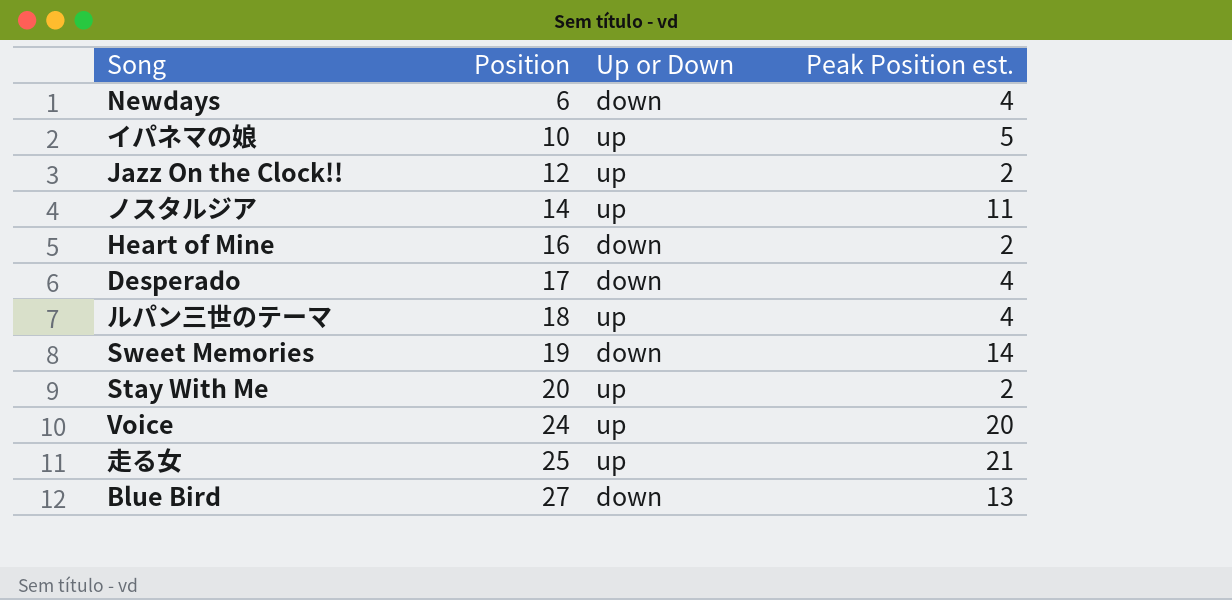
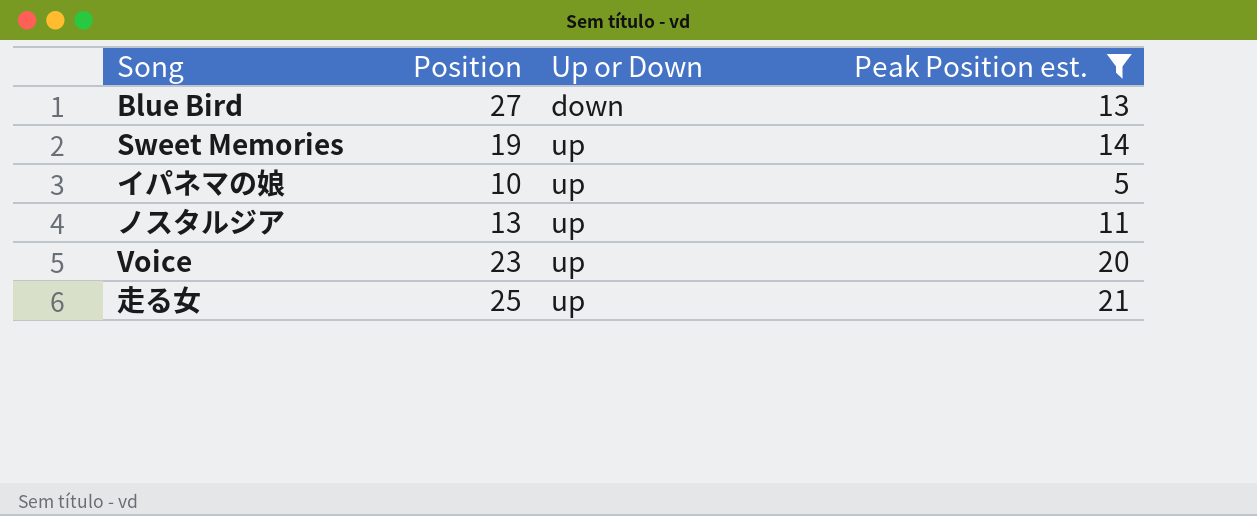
filter: none -> Peak Position est. >= 5
row order: Position ascending -> Up or Down ascending
Sweet Memories | Up or Down: down -> up
ノスタルジア | Position: 14 -> 13
Voice | Position: 24 -> 23

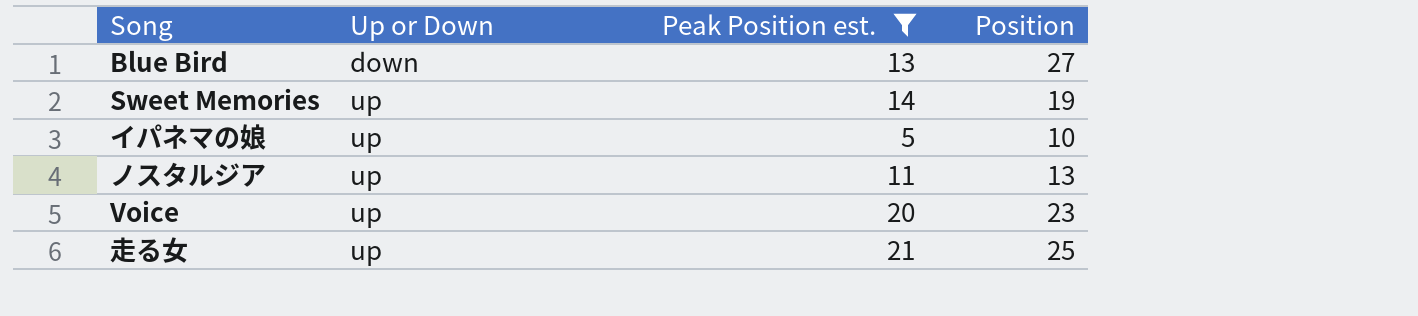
column Position | position: 2 -> 4

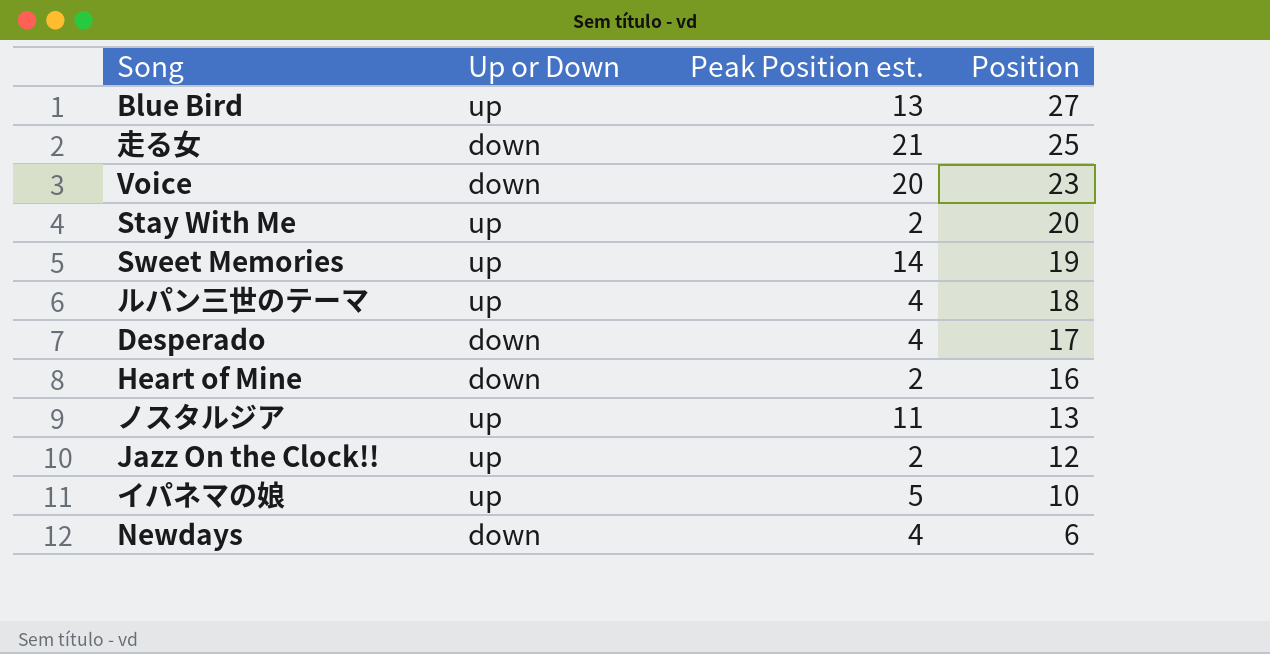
filter: Peak Position est. >= 5 -> none
row order: Up or Down ascending -> Position descending
Blue Bird | Up or Down: down -> up
走る女 | Up or Down: up -> down
Voice | Up or Down: up -> down

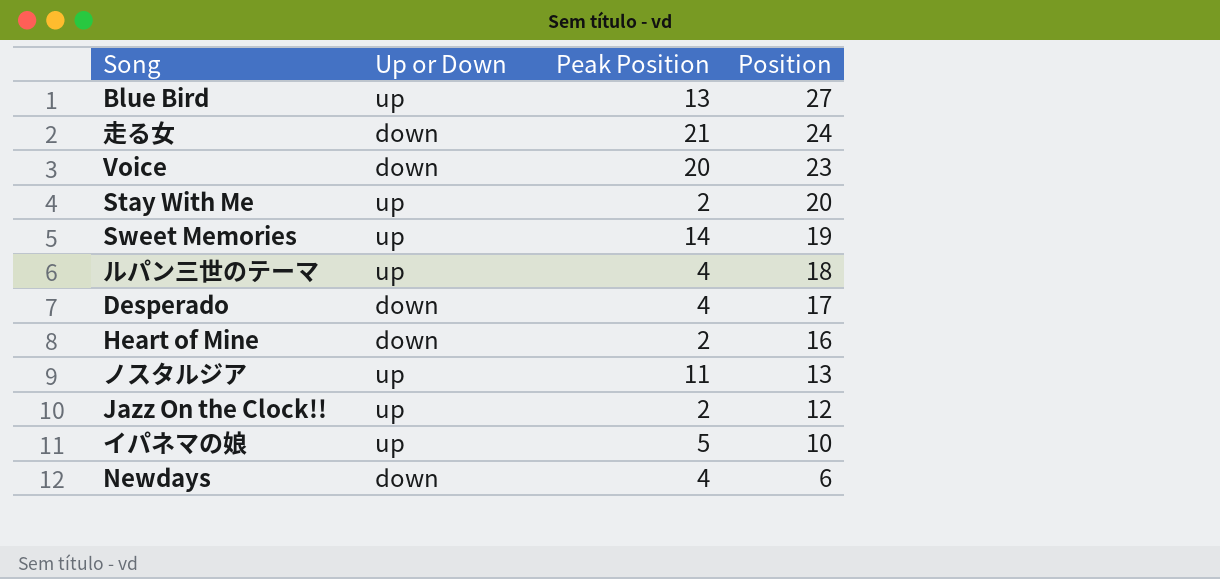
column name: Peak Position est. -> Peak Position
走る女 | Position: 25 -> 24

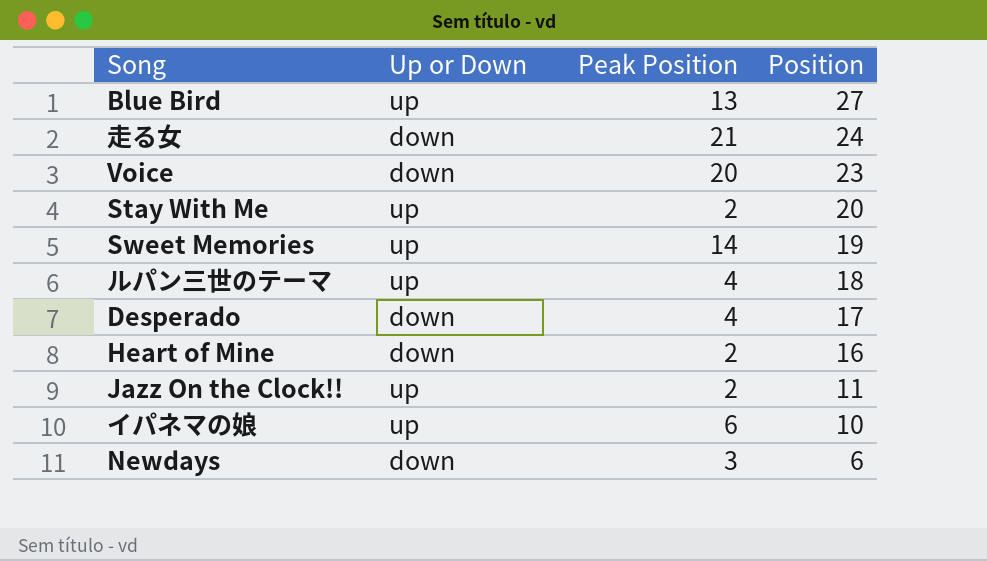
row ノスタルジア: up | 11 | 13 -> none
Jazz On the Clock!! | Position: 12 -> 11
イパネマの娘 | Peak Position: 5 -> 6
Newdays | Peak Position: 4 -> 3

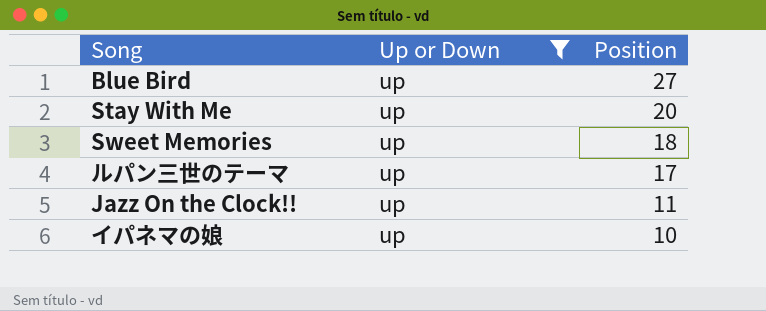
filter: none -> Up or Down = up
column Peak Position | position: 3 -> none
Sweet Memories | Position: 19 -> 18
ルパン三世のテーマ | Position: 18 -> 17

